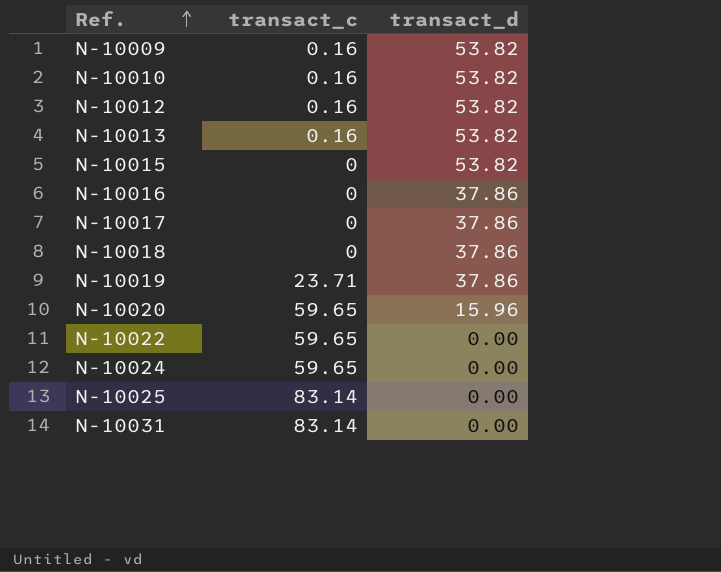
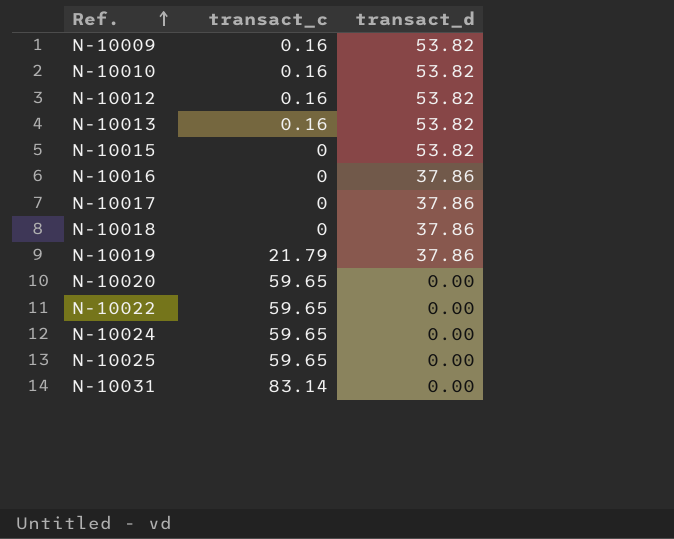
N-10019 | transact_c: 23.71 -> 21.79
N-10020 | transact_d: 15.96 -> 0.00
N-10025 | transact_c: 83.14 -> 59.65

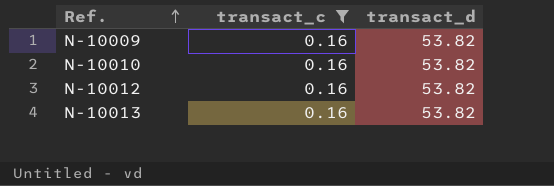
filter: none -> transact_c = 0.16

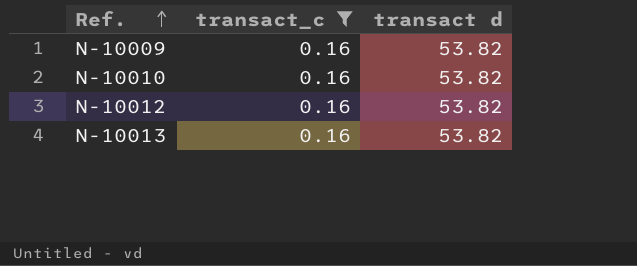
column name: transact_d -> transact d

